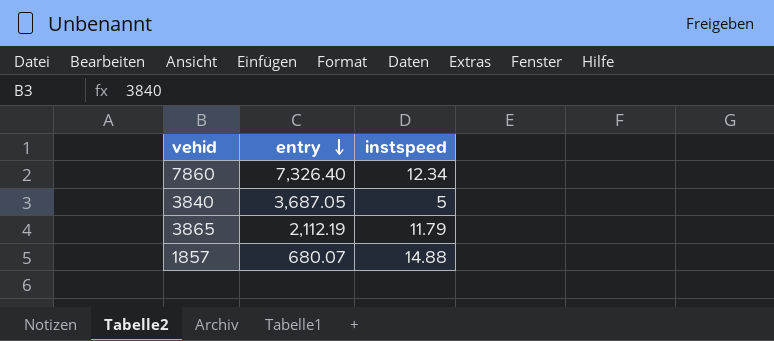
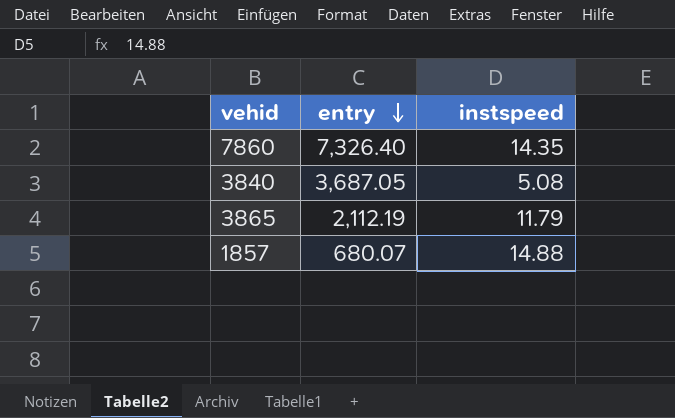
7860 | instspeed: 12.34 -> 14.35
3840 | instspeed: 5 -> 5.08

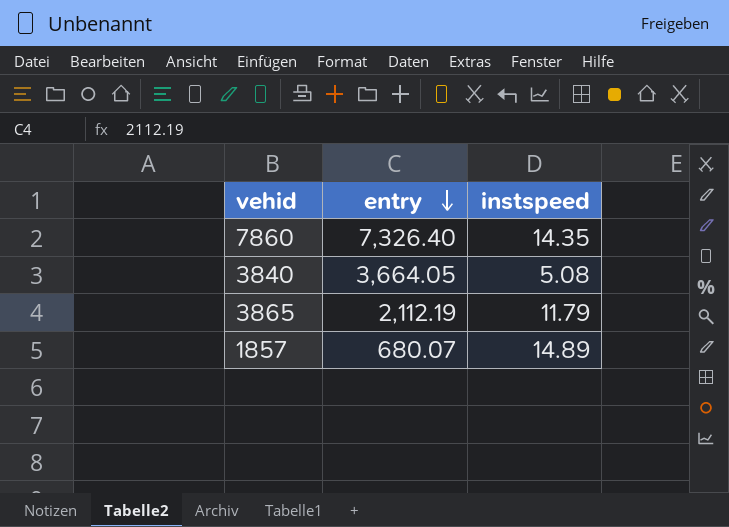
3840 | entry: 3,687.05 -> 3,664.05
1857 | instspeed: 14.88 -> 14.89

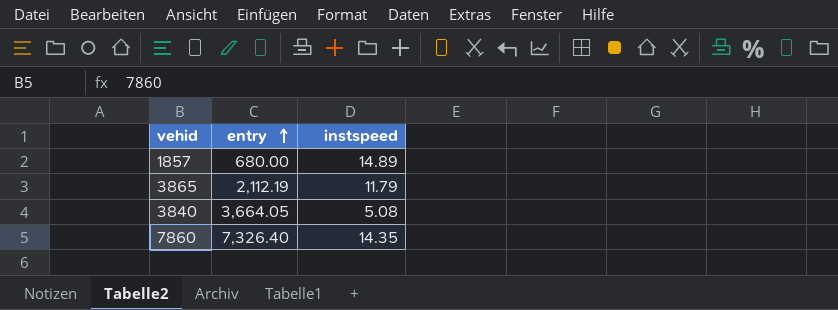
row order: entry descending -> entry ascending
1857 | entry: 680.07 -> 680.00

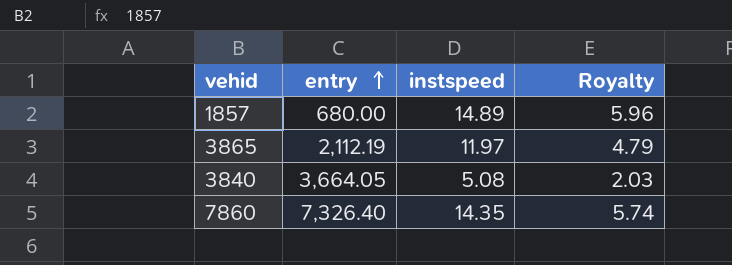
column Royalty | formula: none -> [instspeed] * 0.4
3865 | instspeed: 11.79 -> 11.97

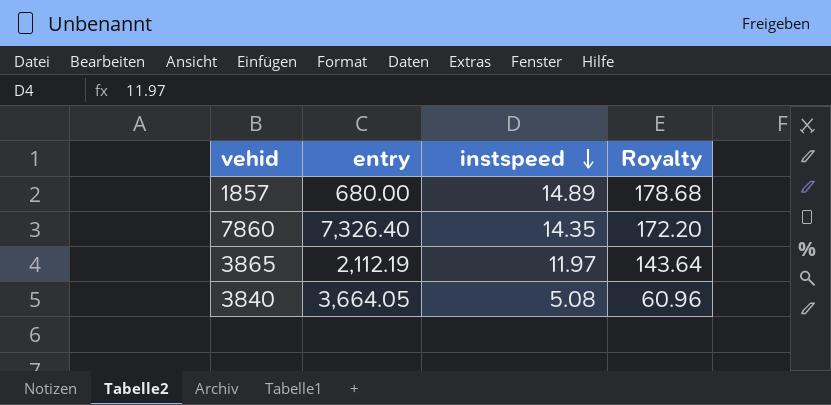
row order: entry ascending -> instspeed descending
column Royalty | formula: [instspeed] * 0.4 -> [instspeed] * 12

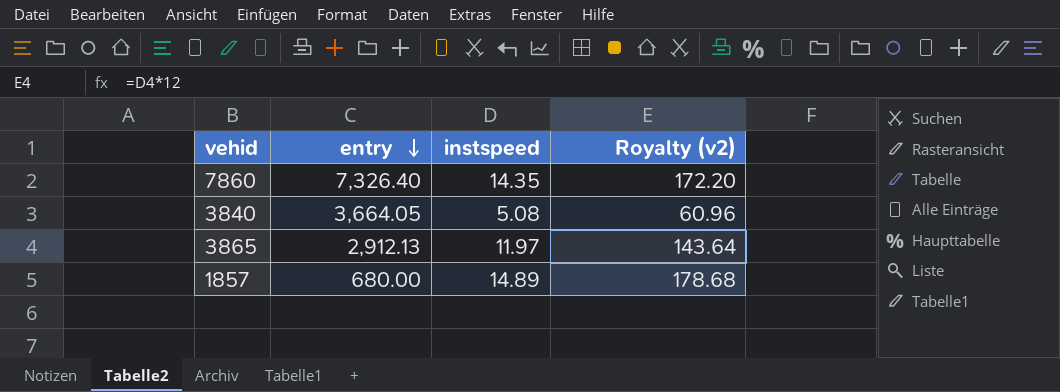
row order: instspeed descending -> entry descending
column name: Royalty -> Royalty (v2)
3865 | entry: 2,112.19 -> 2,912.13

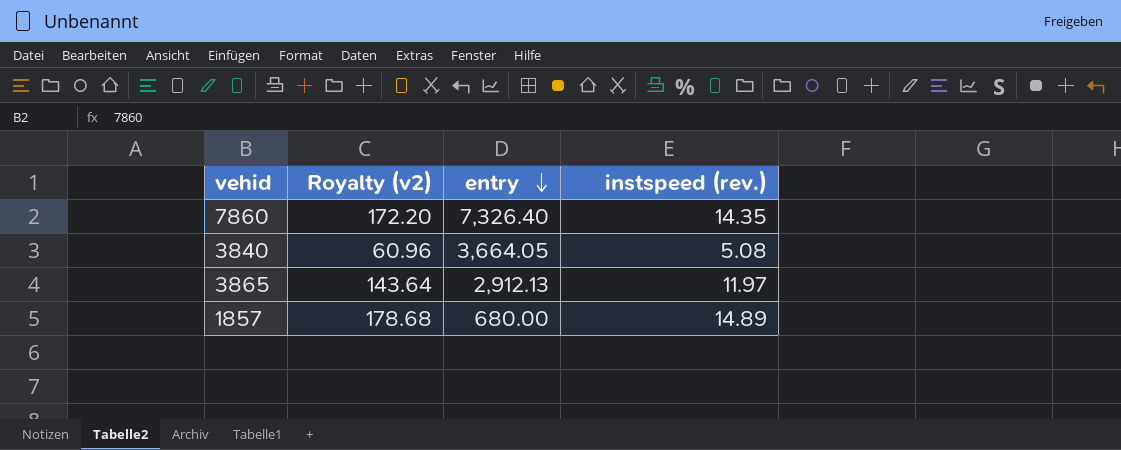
column Royalty (v2) | position: 4 -> 2
column name: instspeed -> instspeed (rev.)

